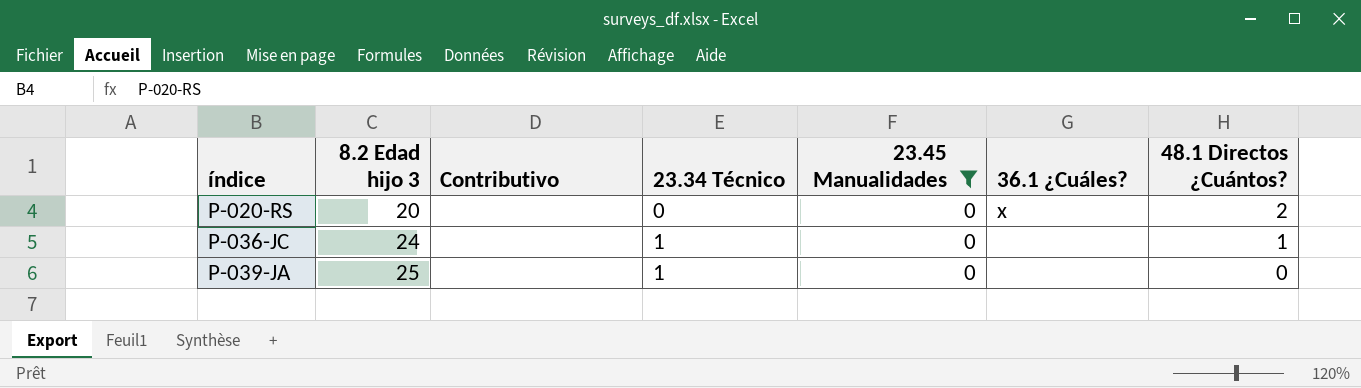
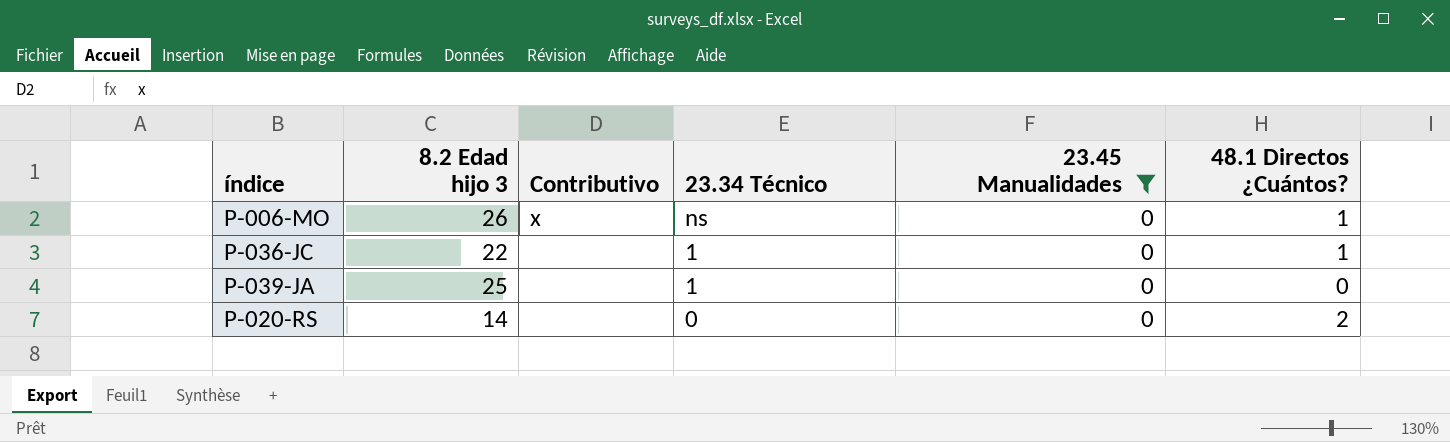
row order: índice ascending -> 23.34 Técnico descending
column 36.1 ¿Cuáles? | position: 6 -> none
row P-006-MO: none -> 26 | x | ns | 0 | 1
P-036-JC | 8.2 Edad hijo 3: 24 -> 22
P-020-RS | 8.2 Edad hijo 3: 20 -> 14

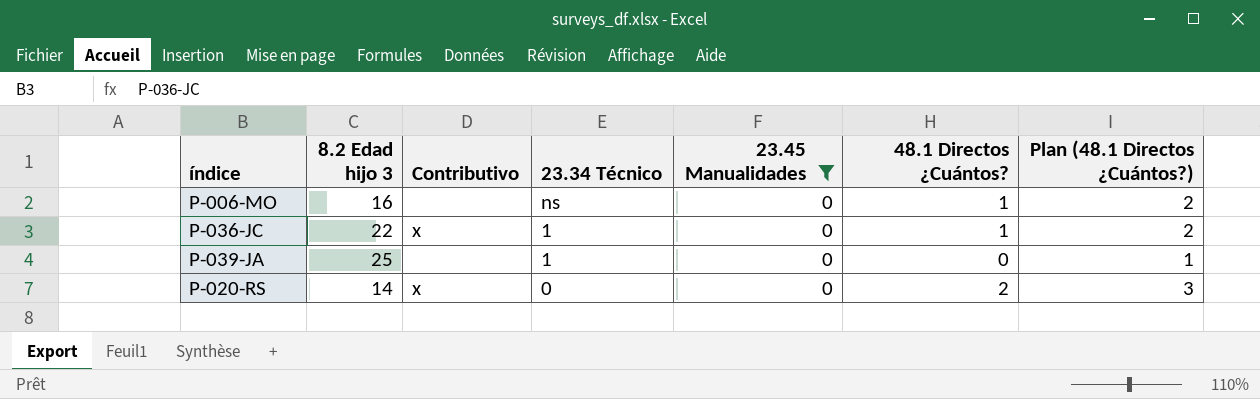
column Plan (48.1 Directos ¿Cuántos?) | formula: none -> [48.1 Directos ¿Cuántos?] + 1
P-006-MO | 8.2 Edad hijo 3: 26 -> 16
P-006-MO | Contributivo: x -> none
P-036-JC | Contributivo: none -> x
P-020-RS | Contributivo: none -> x

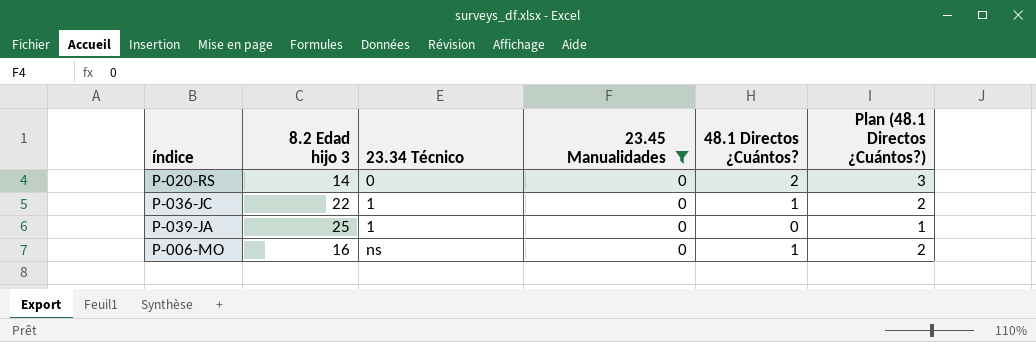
row order: 23.34 Técnico descending -> 23.34 Técnico ascending
column Contributivo | position: 3 -> none

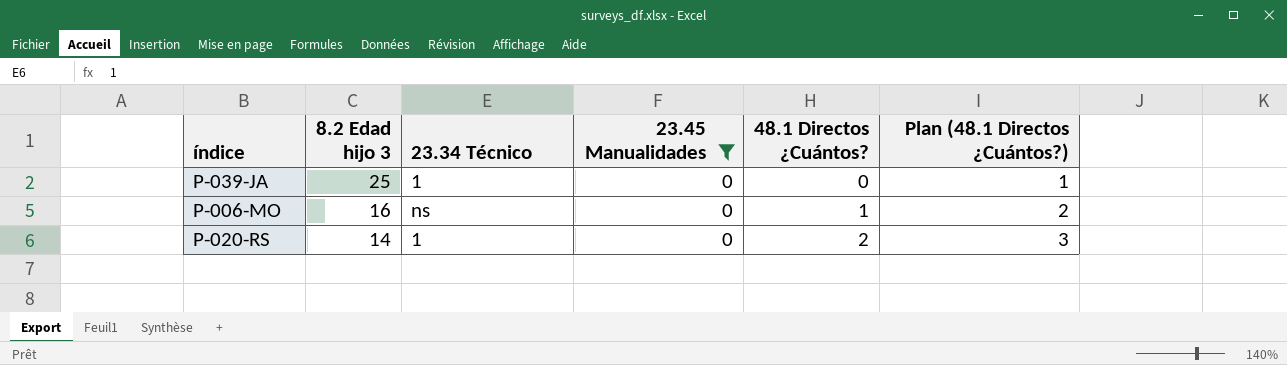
row order: 23.34 Técnico ascending -> 8.2 Edad hijo 3 descending
row P-036-JC: 22 | 1 | 0 | 1 | 2 -> none
P-020-RS | 23.34 Técnico: 0 -> 1

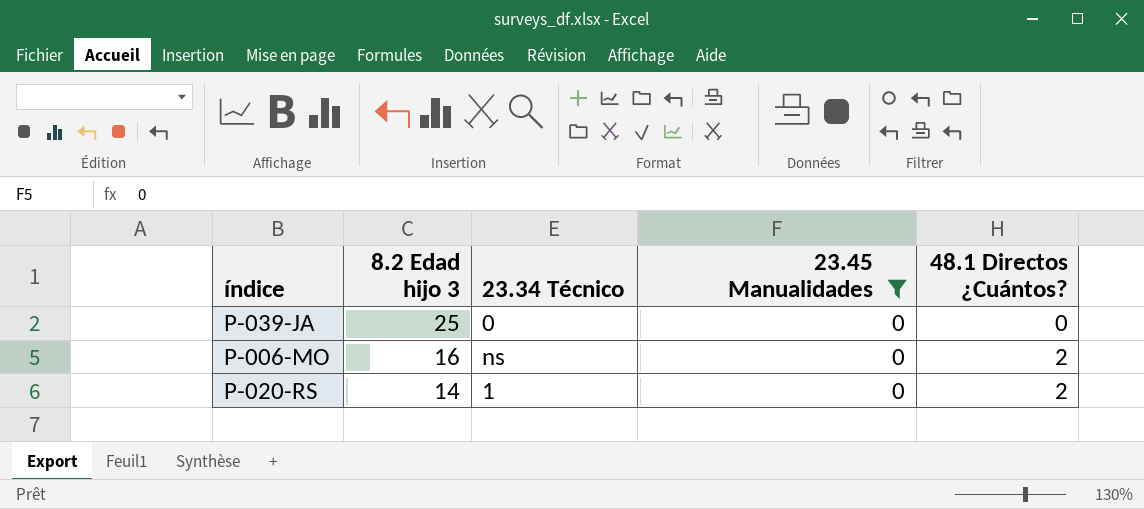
column Plan (48.1 Directos ¿Cuántos?) | formula: [48.1 Directos ¿Cuántos?] + 1 -> none
P-039-JA | 23.34 Técnico: 1 -> 0
P-006-MO | 48.1 Directos ¿Cuántos?: 1 -> 2

